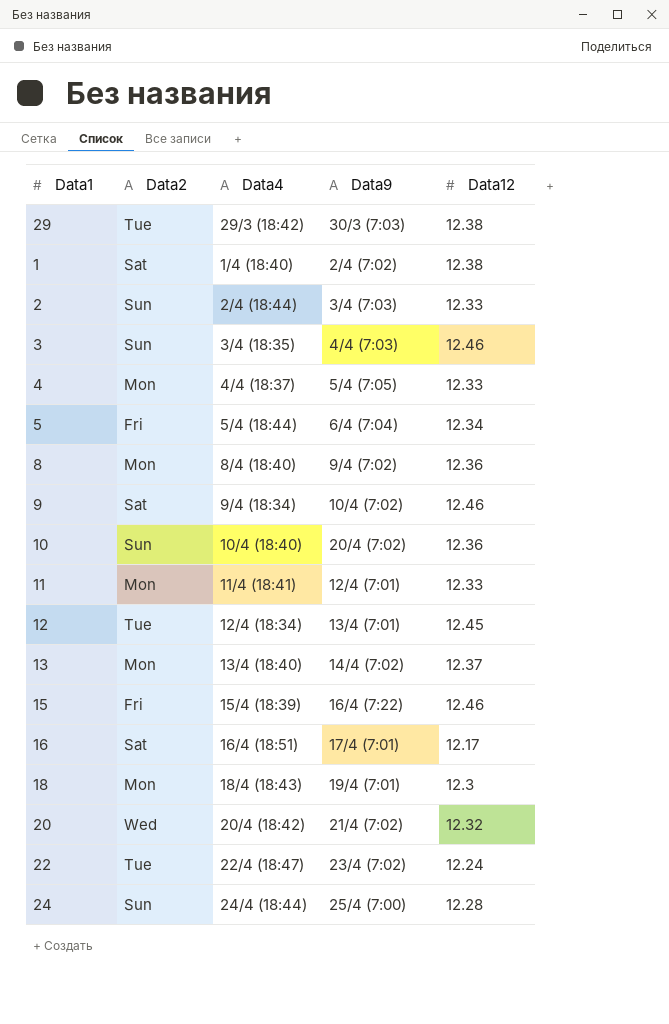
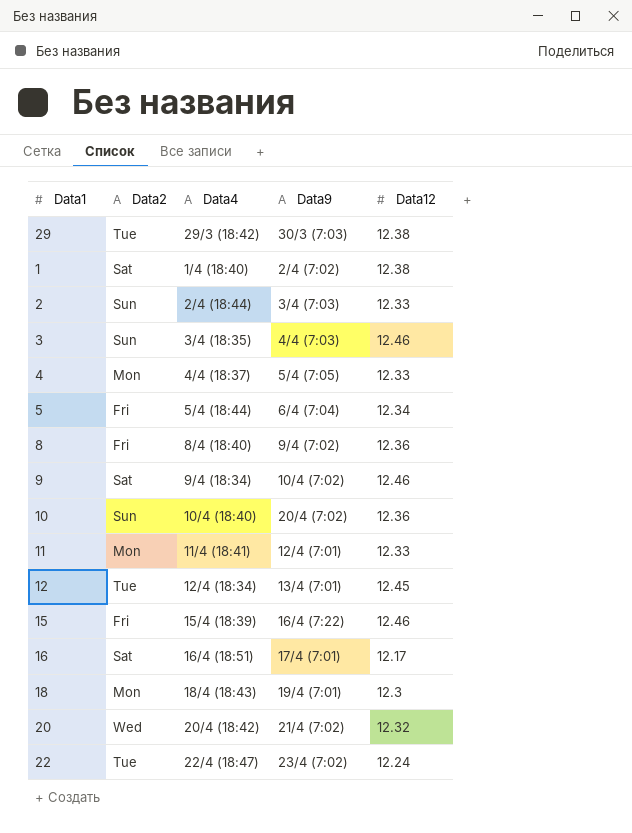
row 13: Mon | 13/4 (18:40) | 14/4 (7:02) | 12.37 -> none
row 24: Sun | 24/4 (18:44) | 25/4 (7:00) | 12.28 -> none
8 | Data2: Mon -> Fri

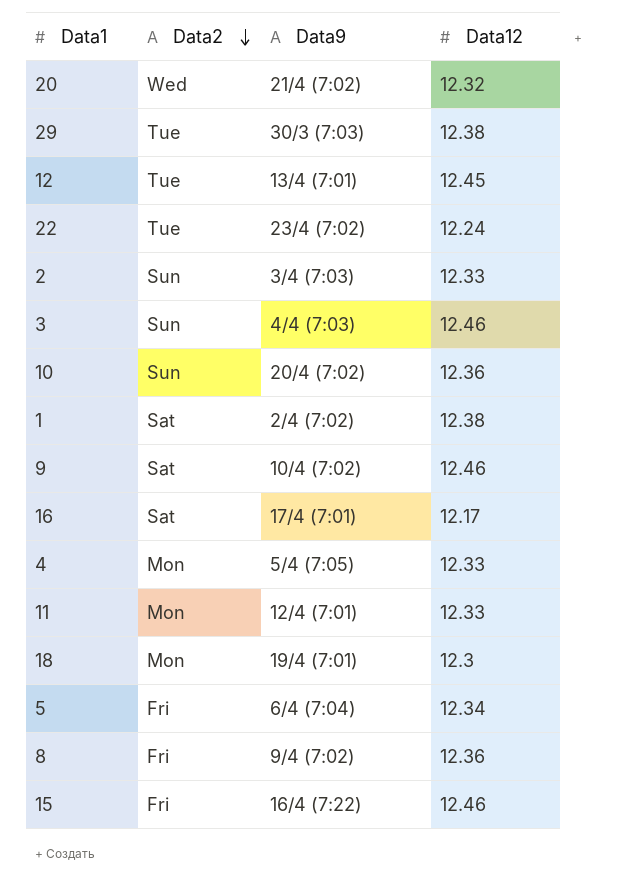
row order: none -> Data2 descending
column Data4 | position: 3 -> none

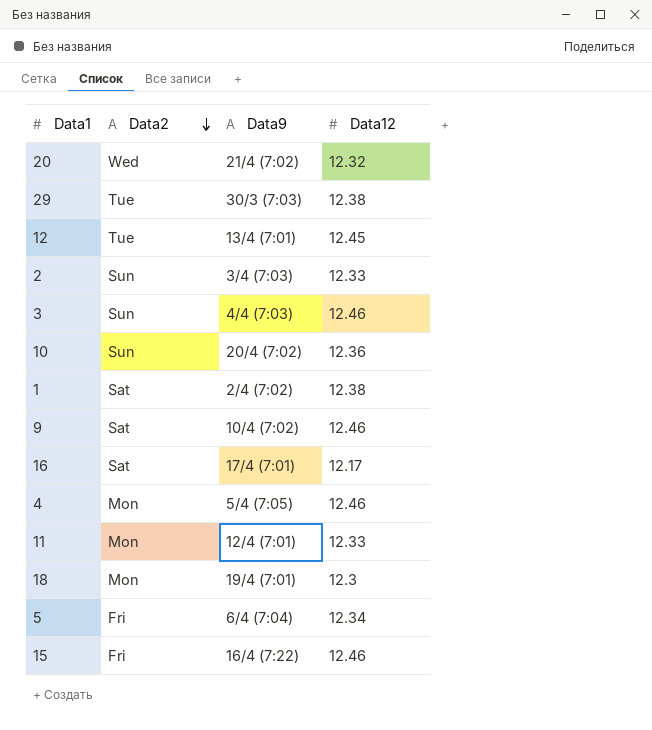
row 22: Tue | 23/4 (7:02) | 12.24 -> none
row 8: Fri | 9/4 (7:02) | 12.36 -> none
4 | Data12: 12.33 -> 12.46

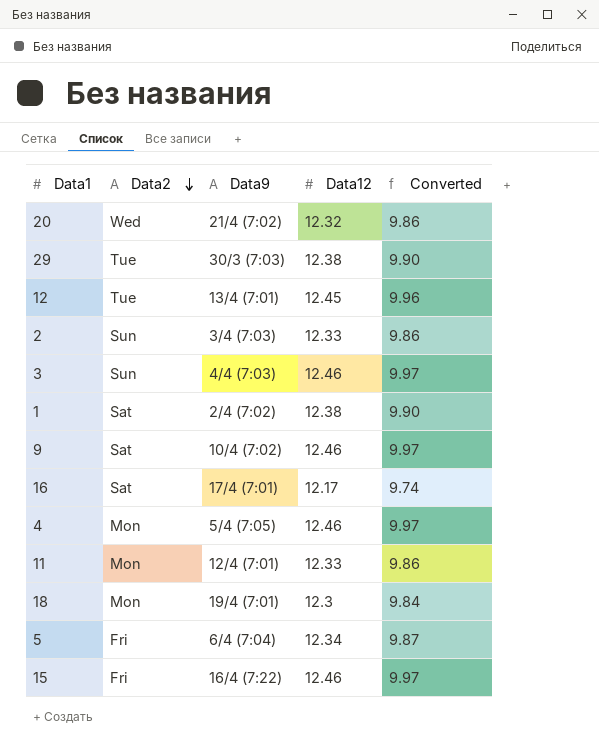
column Converted | formula: none -> [Data12] * 0.8
row 10: Sun | 20/4 (7:02) | 12.36 -> none

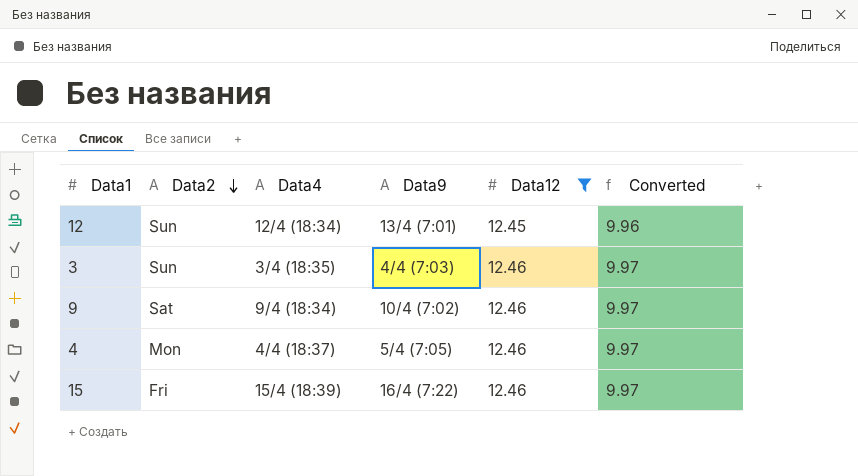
filter: none -> Data12 >= 12.45
column Data4 | position: none -> 3
12 | Data2: Tue -> Sun

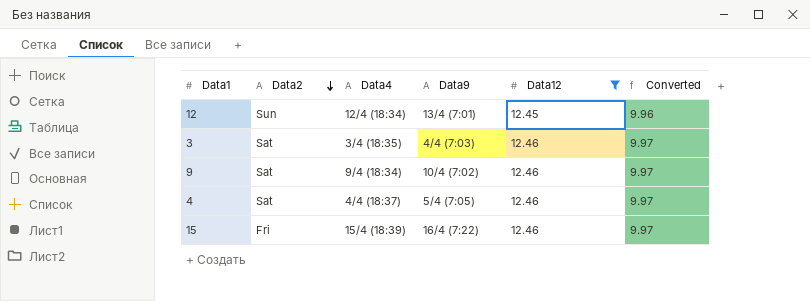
3 | Data2: Sun -> Sat
4 | Data2: Mon -> Sat

